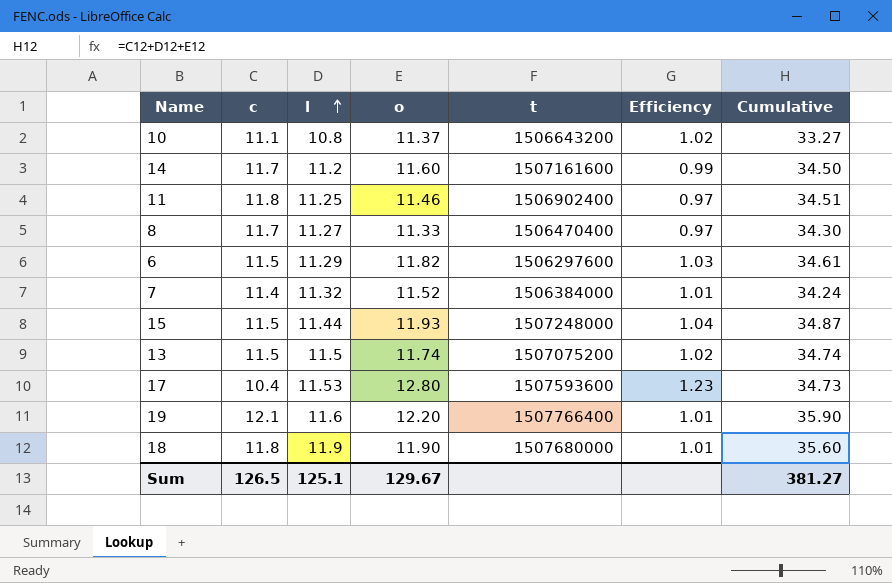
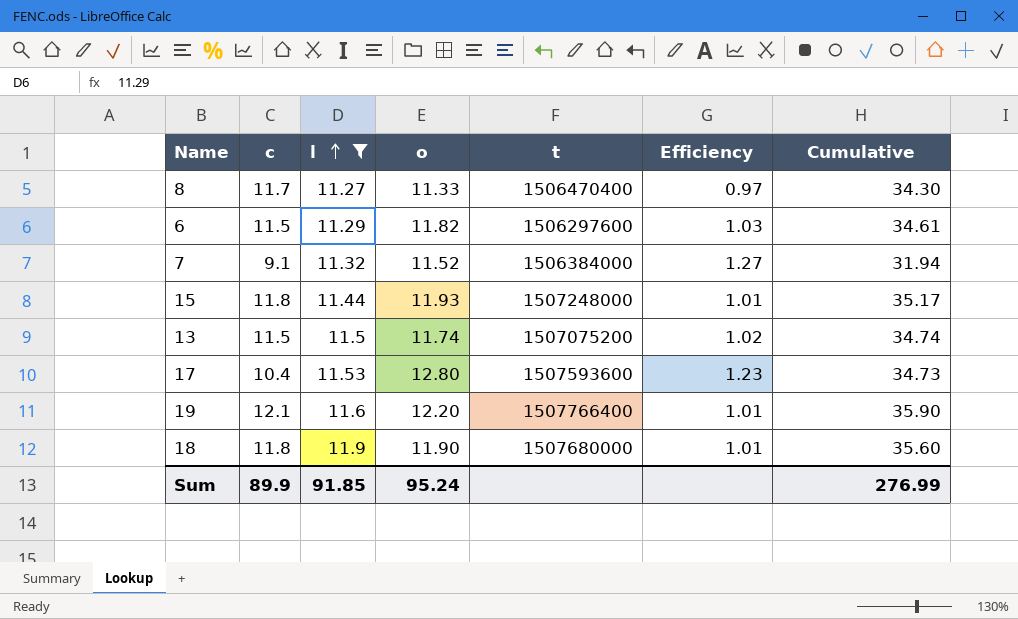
filter: none -> l >= 11.27
7 | c: 11.4 -> 9.1
7 | Efficiency: 1.01 -> 1.27
7 | Cumulative: 34.24 -> 31.94
15 | c: 11.5 -> 11.8
15 | Efficiency: 1.04 -> 1.01
15 | Cumulative: 34.87 -> 35.17
Sum | c: 126.5 -> 89.9
Sum | l: 125.1 -> 91.85
Sum | o: 129.67 -> 95.24
Sum | Cumulative: 381.27 -> 276.99

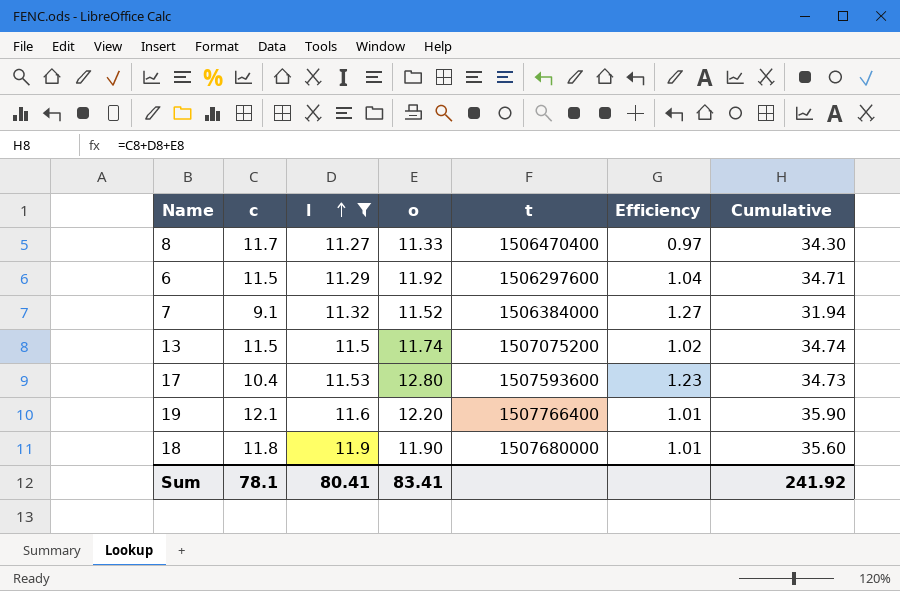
row 15: 11.8 | 11.44 | 11.93 | 1507248000 | 1.01 | 35.17 -> none
6 | o: 11.82 -> 11.92
6 | Efficiency: 1.03 -> 1.04
6 | Cumulative: 34.61 -> 34.71
Sum | c: 89.9 -> 78.1
Sum | l: 91.85 -> 80.41
Sum | o: 95.24 -> 83.41
Sum | Cumulative: 276.99 -> 241.92

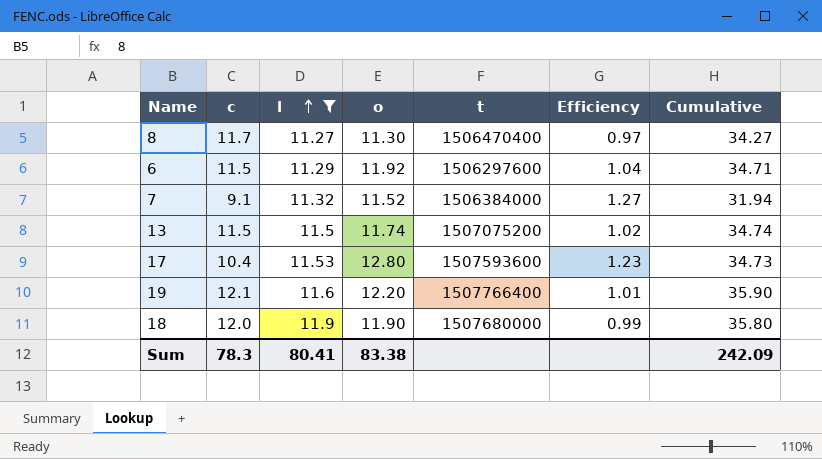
8 | o: 11.33 -> 11.30
8 | Cumulative: 34.30 -> 34.27
18 | c: 11.8 -> 12.0
18 | Efficiency: 1.01 -> 0.99
18 | Cumulative: 35.60 -> 35.80
Sum | c: 78.1 -> 78.3
Sum | o: 83.41 -> 83.38
Sum | Cumulative: 241.92 -> 242.09

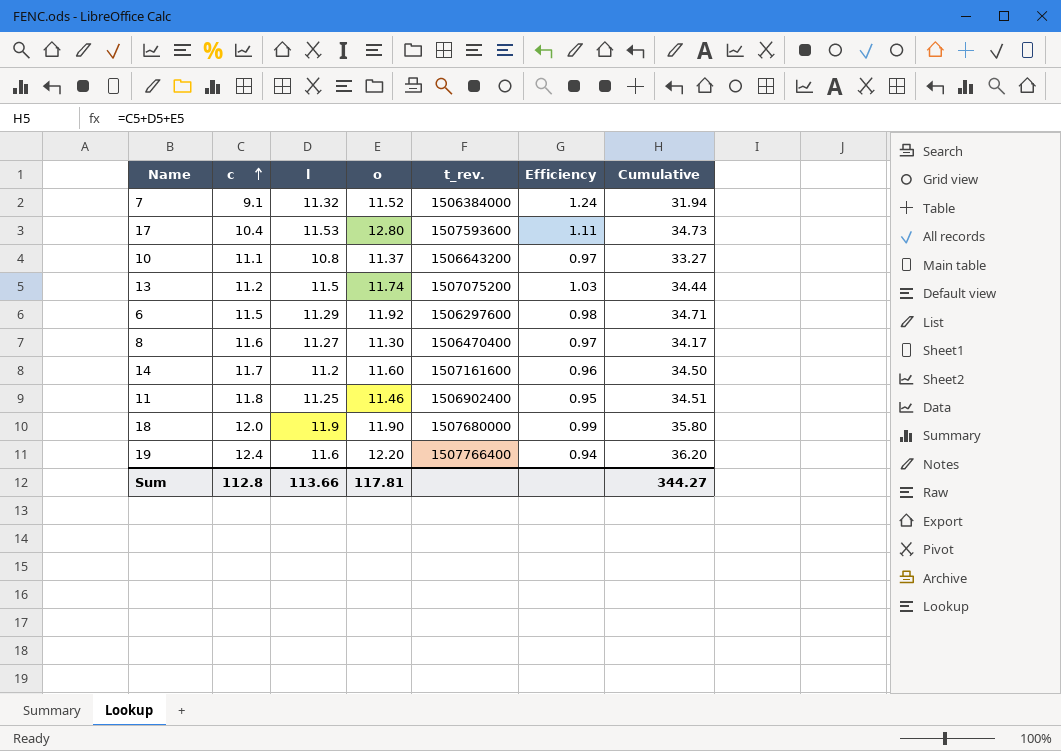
filter: l >= 11.27 -> none
row order: l ascending -> c ascending
column name: t -> t_rev.
column Efficiency | formula: [o] / [c] -> [l] / [c]
13 | c: 11.5 -> 11.2
13 | Cumulative: 34.74 -> 34.44
8 | c: 11.7 -> 11.6
8 | Cumulative: 34.27 -> 34.17
19 | c: 12.1 -> 12.4
19 | Cumulative: 35.90 -> 36.20
Sum | c: 78.3 -> 112.8
Sum | l: 80.41 -> 113.66
Sum | o: 83.38 -> 117.81
Sum | Cumulative: 242.09 -> 344.27

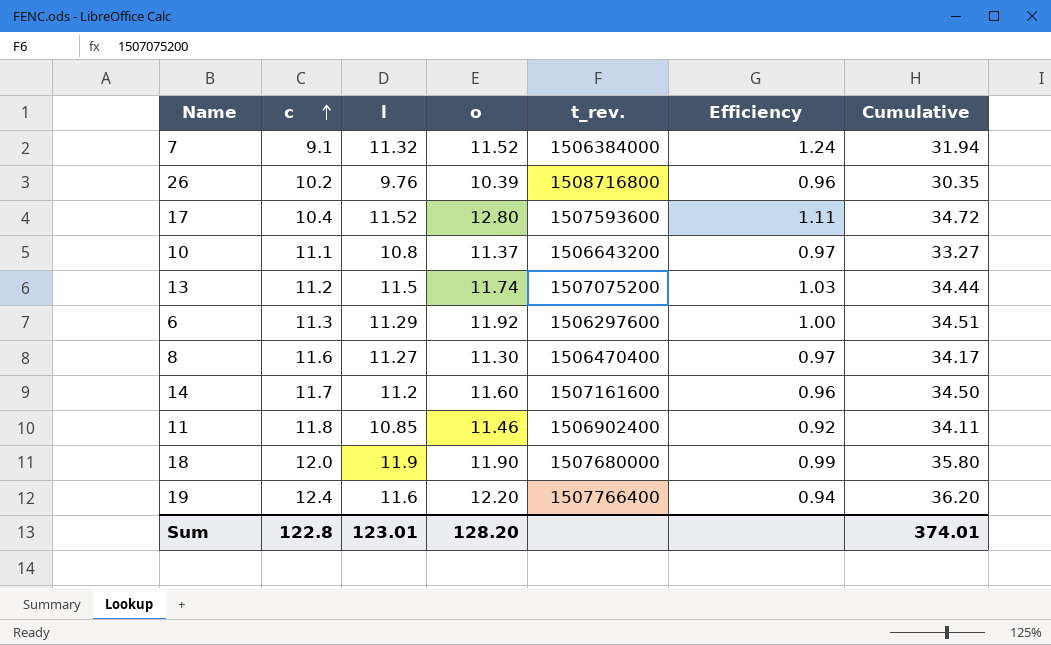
row 26: none -> 10.2 | 9.76 | 10.39 | 1508716800 | 0.96 | 30.35
17 | l: 11.53 -> 11.52
17 | Cumulative: 34.73 -> 34.72
6 | c: 11.5 -> 11.3
6 | Efficiency: 0.98 -> 1.00
6 | Cumulative: 34.71 -> 34.51
11 | l: 11.25 -> 10.85
11 | Efficiency: 0.95 -> 0.92
11 | Cumulative: 34.51 -> 34.11
Sum | c: 112.8 -> 122.8
Sum | l: 113.66 -> 123.01
Sum | o: 117.81 -> 128.20
Sum | Cumulative: 344.27 -> 374.01

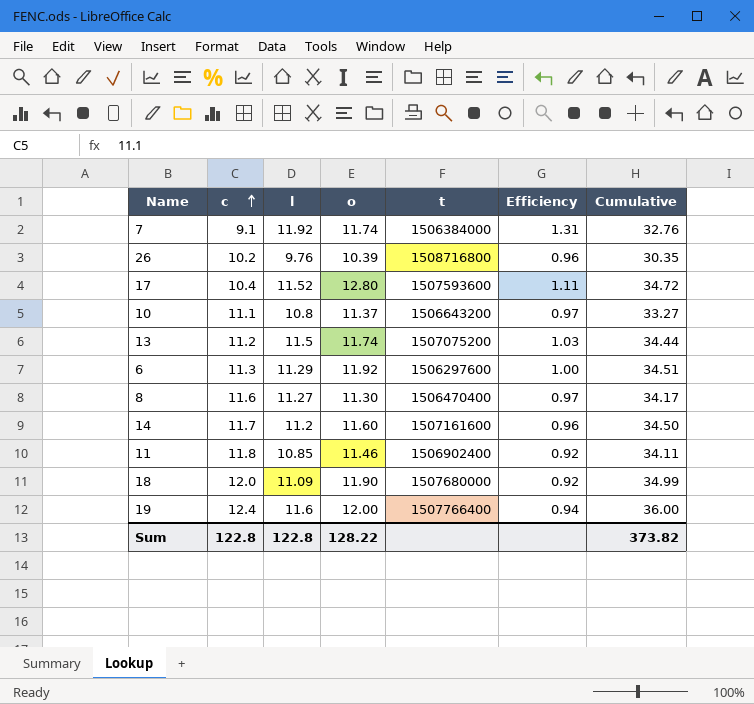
column name: t_rev. -> t
7 | l: 11.32 -> 11.92
7 | o: 11.52 -> 11.74
7 | Efficiency: 1.24 -> 1.31
7 | Cumulative: 31.94 -> 32.76
18 | l: 11.9 -> 11.09
18 | Efficiency: 0.99 -> 0.92
18 | Cumulative: 35.80 -> 34.99
19 | o: 12.20 -> 12.00
19 | Cumulative: 36.20 -> 36.00
Sum | l: 123.01 -> 122.8
Sum | o: 128.20 -> 128.22
Sum | Cumulative: 374.01 -> 373.82

